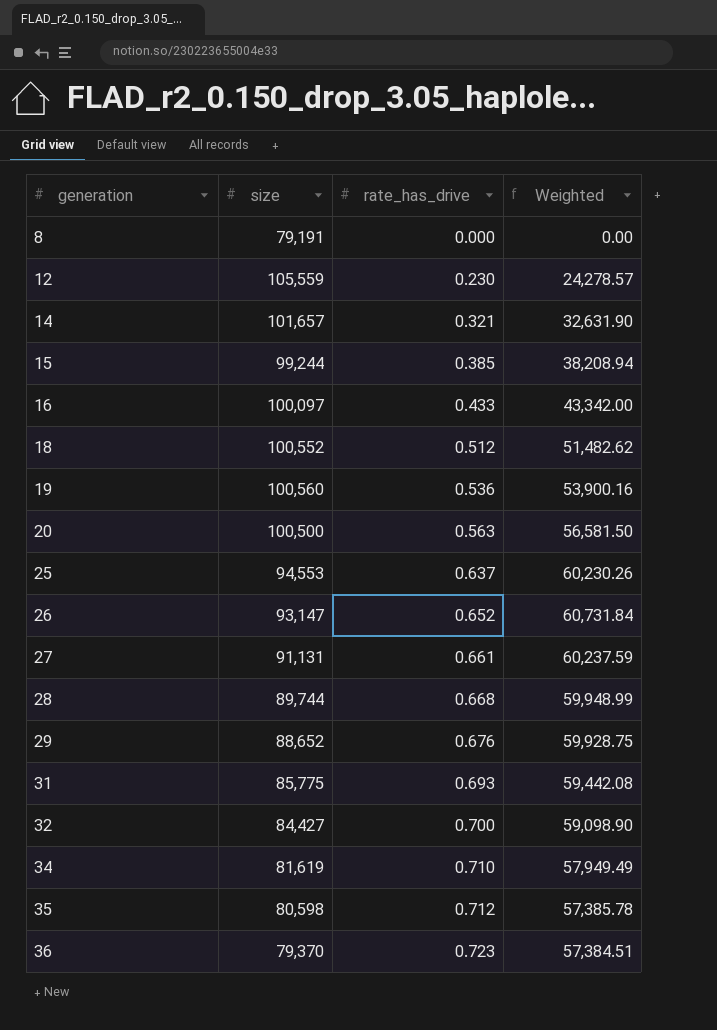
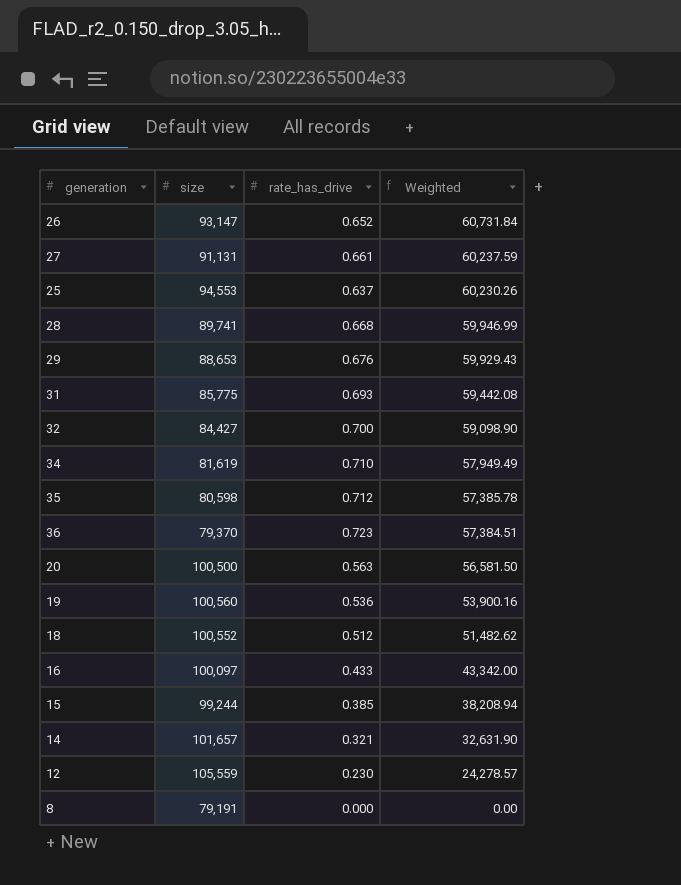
row order: generation ascending -> Weighted descending
28 | size: 89,744 -> 89,741
28 | Weighted: 59,948.99 -> 59,946.99
29 | size: 88,652 -> 88,653
29 | Weighted: 59,928.75 -> 59,929.43

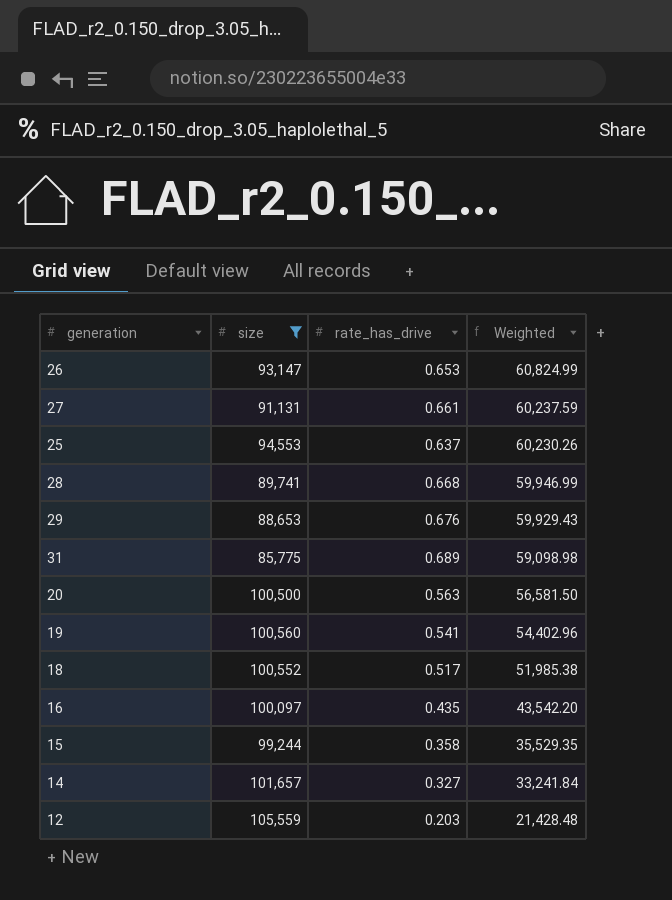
filter: none -> size >= 85,775
26 | rate_has_drive: 0.652 -> 0.653
26 | Weighted: 60,731.84 -> 60,824.99
31 | rate_has_drive: 0.693 -> 0.689
31 | Weighted: 59,442.08 -> 59,098.98
19 | rate_has_drive: 0.536 -> 0.541
19 | Weighted: 53,900.16 -> 54,402.96
18 | rate_has_drive: 0.512 -> 0.517
18 | Weighted: 51,482.62 -> 51,985.38
16 | rate_has_drive: 0.433 -> 0.435
16 | Weighted: 43,342.00 -> 43,542.20
15 | rate_has_drive: 0.385 -> 0.358
15 | Weighted: 38,208.94 -> 35,529.35
14 | rate_has_drive: 0.321 -> 0.327
14 | Weighted: 32,631.90 -> 33,241.84
12 | rate_has_drive: 0.230 -> 0.203
12 | Weighted: 24,278.57 -> 21,428.48

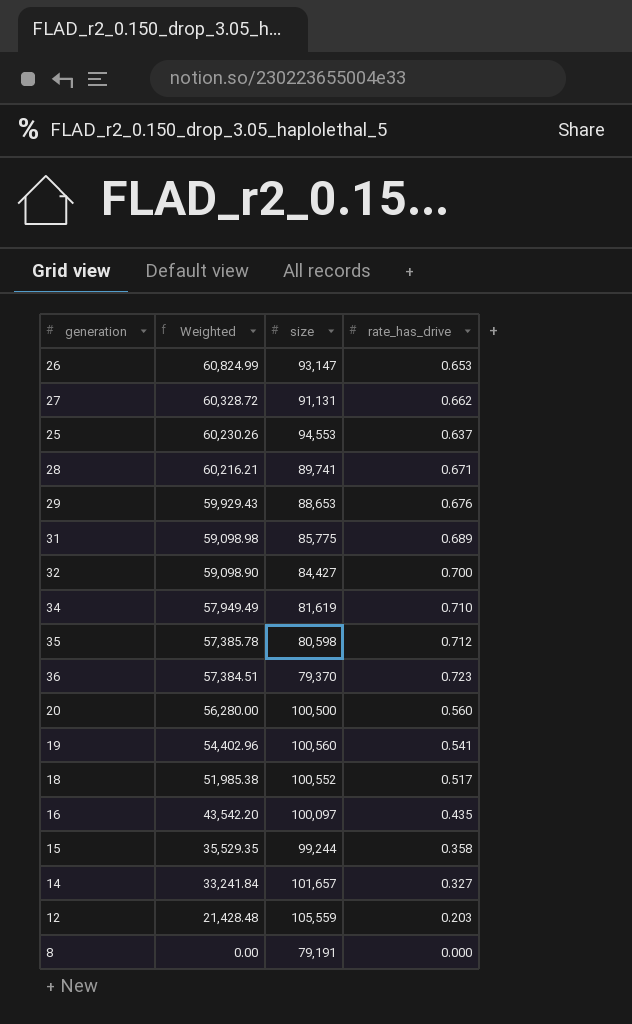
filter: size >= 85,775 -> none
column Weighted | position: 4 -> 2
27 | Weighted: 60,237.59 -> 60,328.72
27 | rate_has_drive: 0.661 -> 0.662
28 | Weighted: 59,946.99 -> 60,216.21
28 | rate_has_drive: 0.668 -> 0.671
20 | Weighted: 56,581.50 -> 56,280.00
20 | rate_has_drive: 0.563 -> 0.560

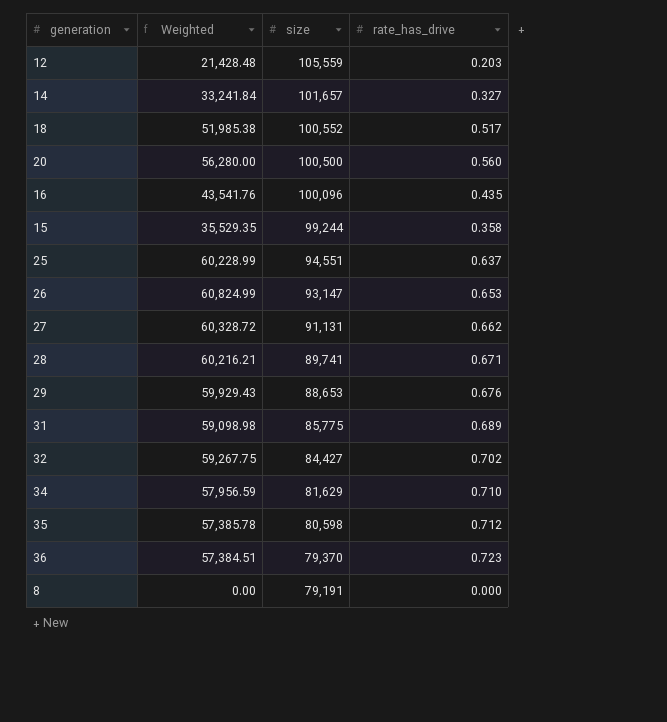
row order: Weighted descending -> size descending
row 19: 54,402.96 | 100,560 | 0.541 -> none
16 | Weighted: 43,542.20 -> 43,541.76
16 | size: 100,097 -> 100,096
25 | Weighted: 60,230.26 -> 60,228.99
25 | size: 94,553 -> 94,551
32 | Weighted: 59,098.90 -> 59,267.75
32 | rate_has_drive: 0.700 -> 0.702
34 | Weighted: 57,949.49 -> 57,956.59
34 | size: 81,619 -> 81,629

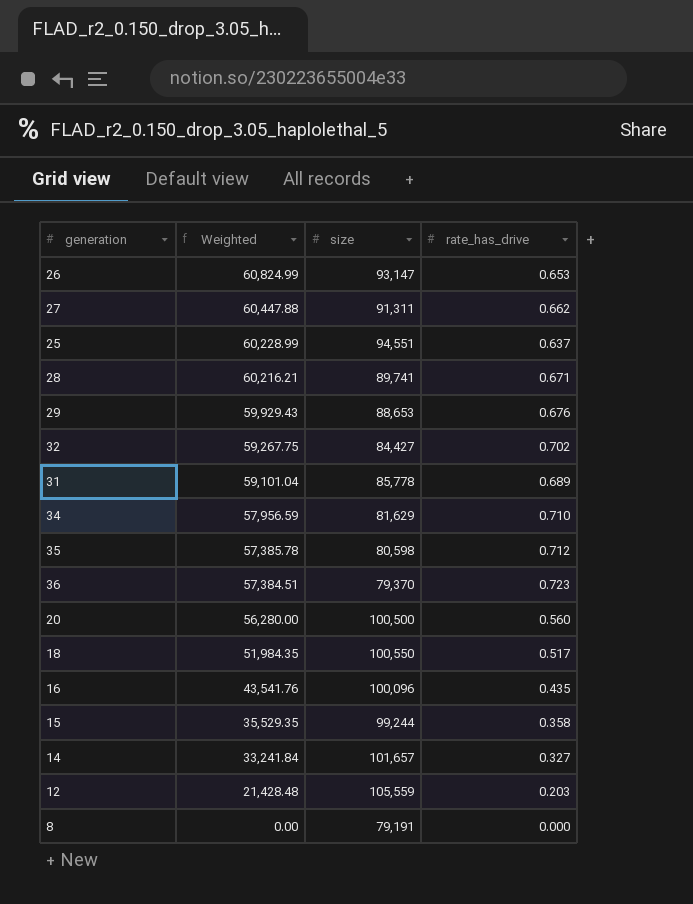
row order: size descending -> Weighted descending
27 | Weighted: 60,328.72 -> 60,447.88
27 | size: 91,131 -> 91,311
31 | Weighted: 59,098.98 -> 59,101.04
31 | size: 85,775 -> 85,778
18 | Weighted: 51,985.38 -> 51,984.35
18 | size: 100,552 -> 100,550

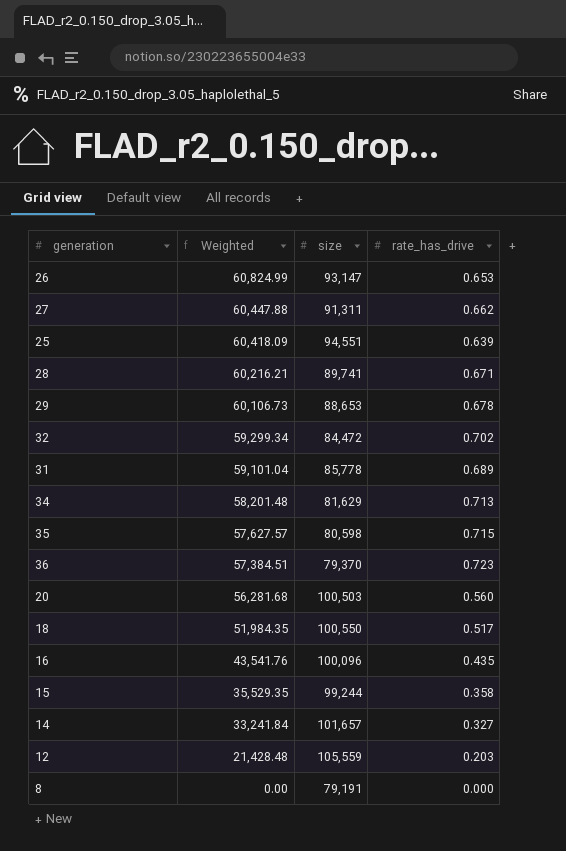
25 | Weighted: 60,228.99 -> 60,418.09
25 | rate_has_drive: 0.637 -> 0.639
29 | Weighted: 59,929.43 -> 60,106.73
29 | rate_has_drive: 0.676 -> 0.678
32 | Weighted: 59,267.75 -> 59,299.34
32 | size: 84,427 -> 84,472
34 | Weighted: 57,956.59 -> 58,201.48
34 | rate_has_drive: 0.710 -> 0.713
35 | Weighted: 57,385.78 -> 57,627.57
35 | rate_has_drive: 0.712 -> 0.715
20 | Weighted: 56,280.00 -> 56,281.68
20 | size: 100,500 -> 100,503

